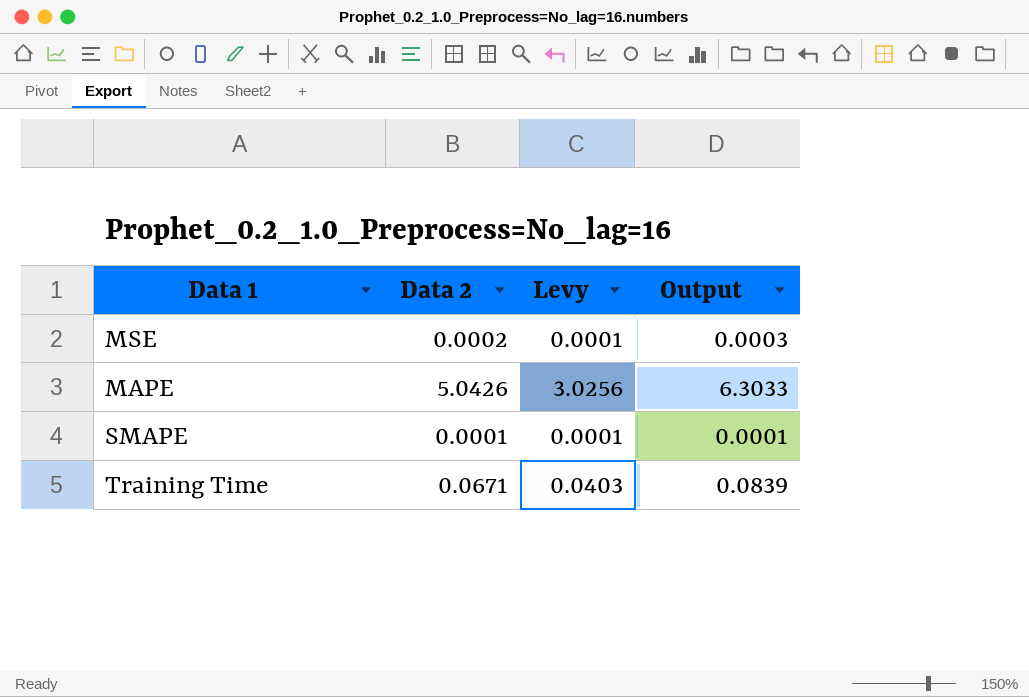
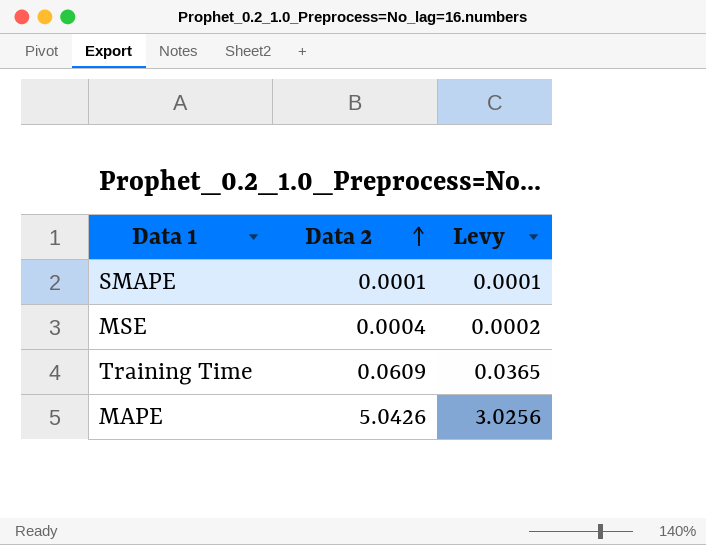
row order: none -> Data 2 ascending
column Output | formula: [Data 2] * 1.25 -> none
MSE | Data 2: 0.0002 -> 0.0004
MSE | Levy: 0.0001 -> 0.0002
Training Time | Data 2: 0.0671 -> 0.0609
Training Time | Levy: 0.0403 -> 0.0365

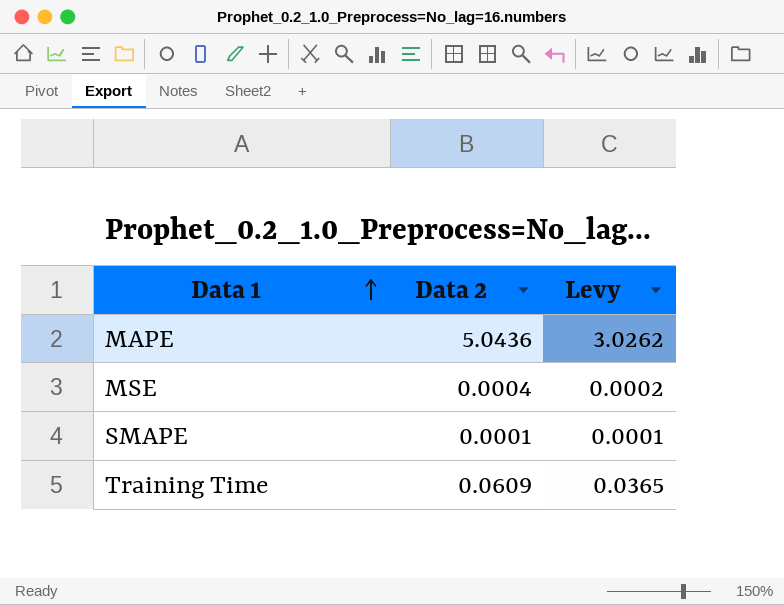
row order: Data 2 ascending -> Data 1 ascending
MAPE | Data 2: 5.0426 -> 5.0436
MAPE | Levy: 3.0256 -> 3.0262

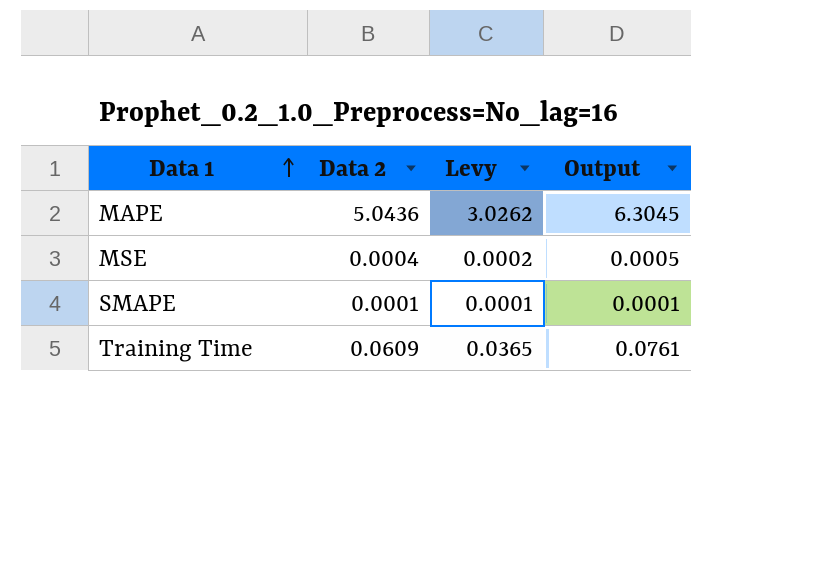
column Output | formula: none -> [Data 2] * 1.25

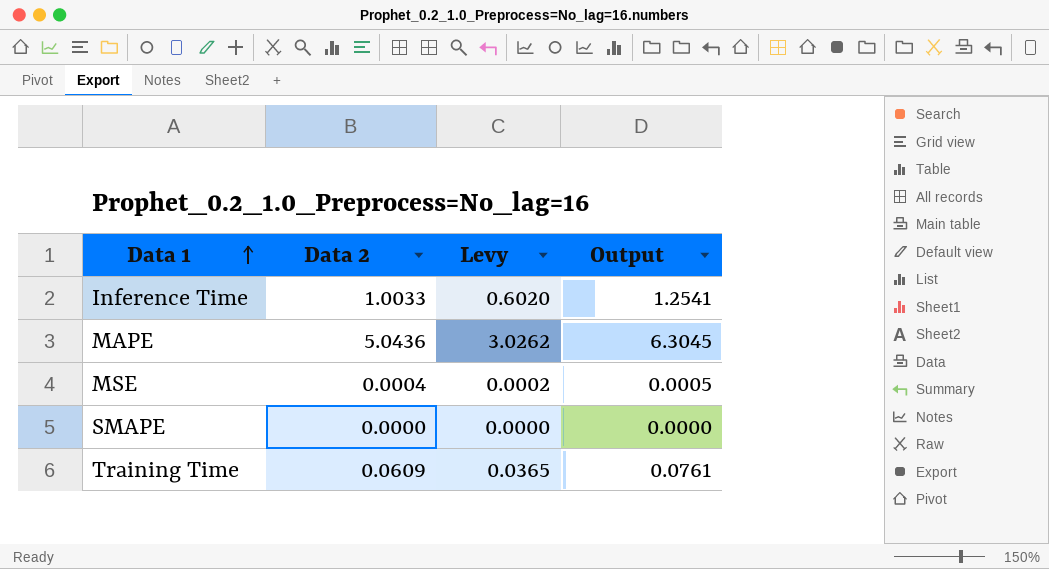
row Inference Time: none -> 1.0033 | 0.6020 | 1.2541
SMAPE | Data 2: 0.0001 -> 0.0000
SMAPE | Levy: 0.0001 -> 0.0000
SMAPE | Output: 0.0001 -> 0.0000

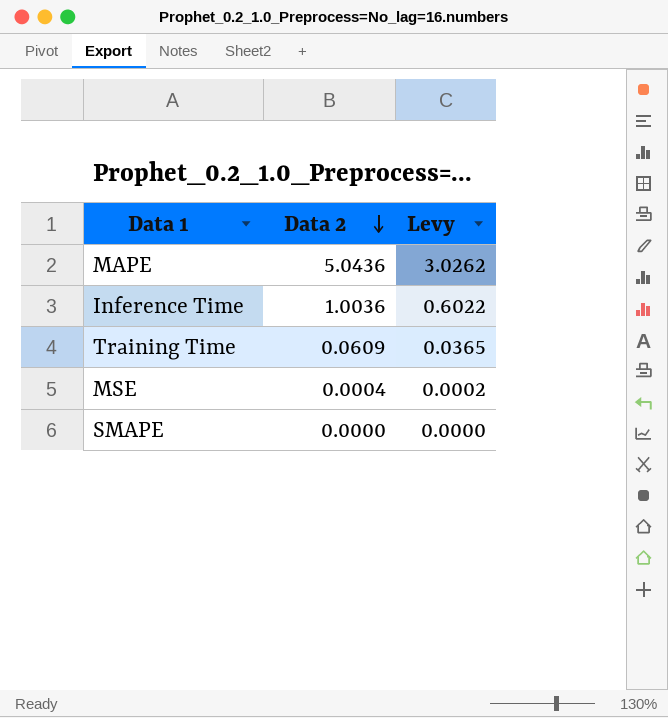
row order: Data 1 ascending -> Data 2 descending
column Output | formula: [Data 2] * 1.25 -> none
Inference Time | Data 2: 1.0033 -> 1.0036
Inference Time | Levy: 0.6020 -> 0.6022

